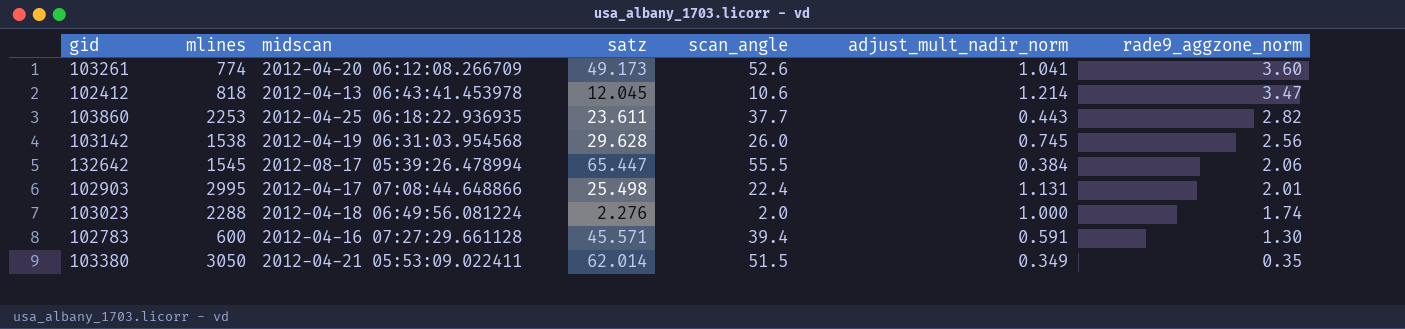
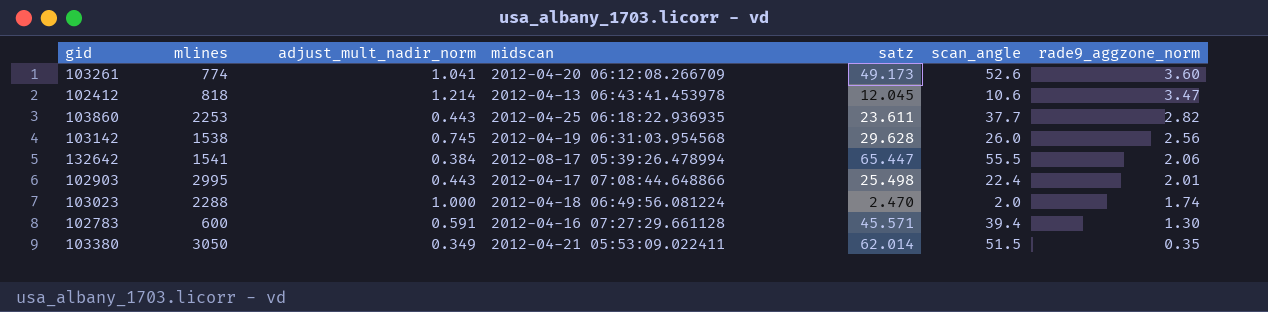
column adjust_mult_nadir_norm | position: 6 -> 3
132642 | mlines: 1545 -> 1541
102903 | adjust_mult_nadir_norm: 1.131 -> 0.443
103023 | satz: 2.276 -> 2.470

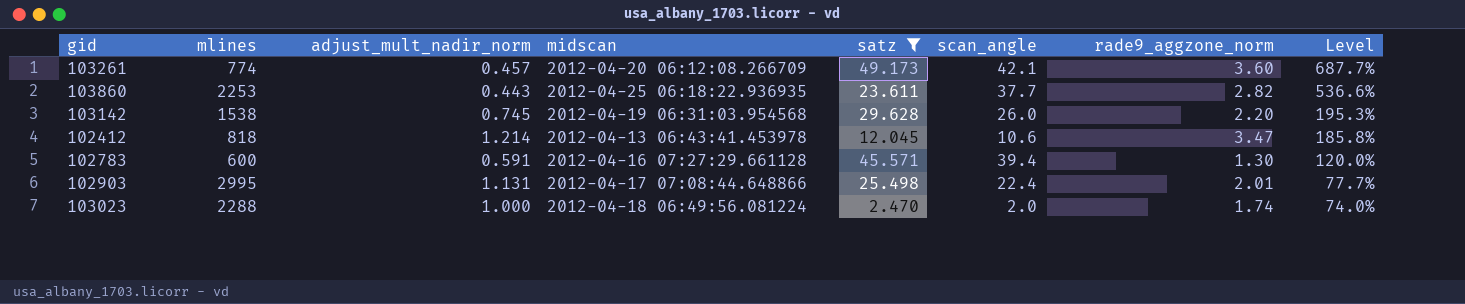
filter: none -> satz <= 49.173
row order: rade9_aggzone_norm descending -> Level descending
column Level | formula: none -> ([rade9_aggzone_norm] - [adjust_mult_nadir_norm]) / [adjust_mult_nadir_norm]
103261 | adjust_mult_nadir_norm: 1.041 -> 0.457
103261 | scan_angle: 52.6 -> 42.1
103142 | rade9_aggzone_norm: 2.56 -> 2.20
102903 | adjust_mult_nadir_norm: 0.443 -> 1.131

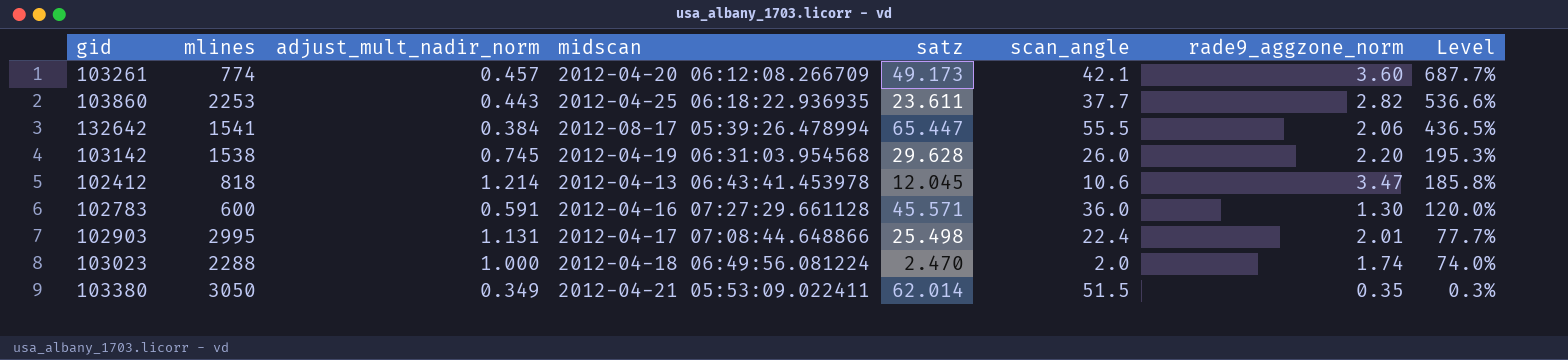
filter: satz <= 49.173 -> none
102783 | scan_angle: 39.4 -> 36.0

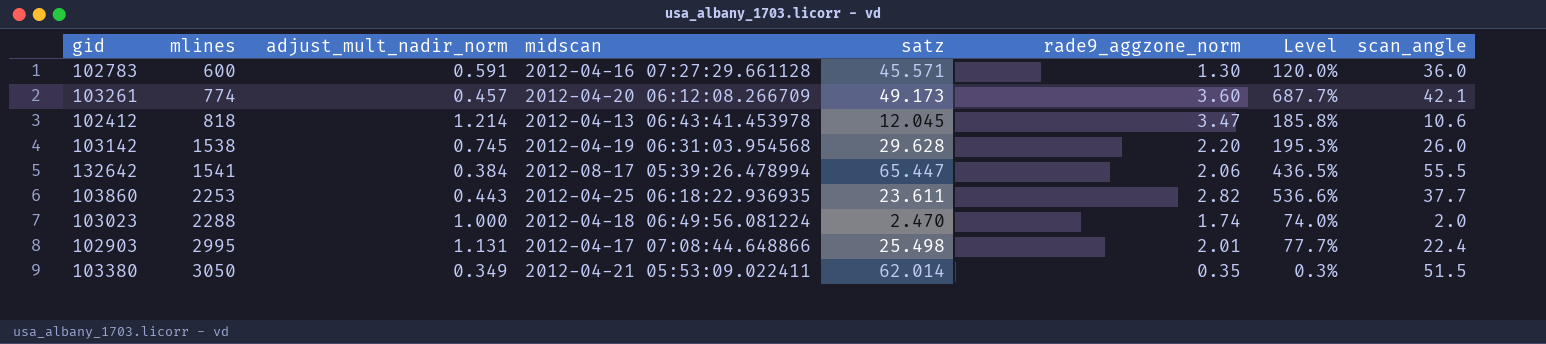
row order: Level descending -> mlines ascending
column scan_angle | position: 6 -> 8

